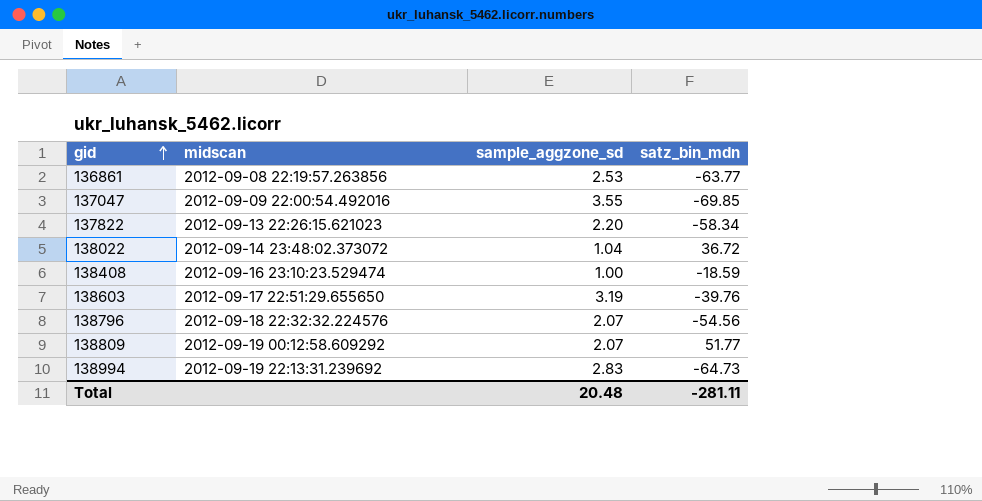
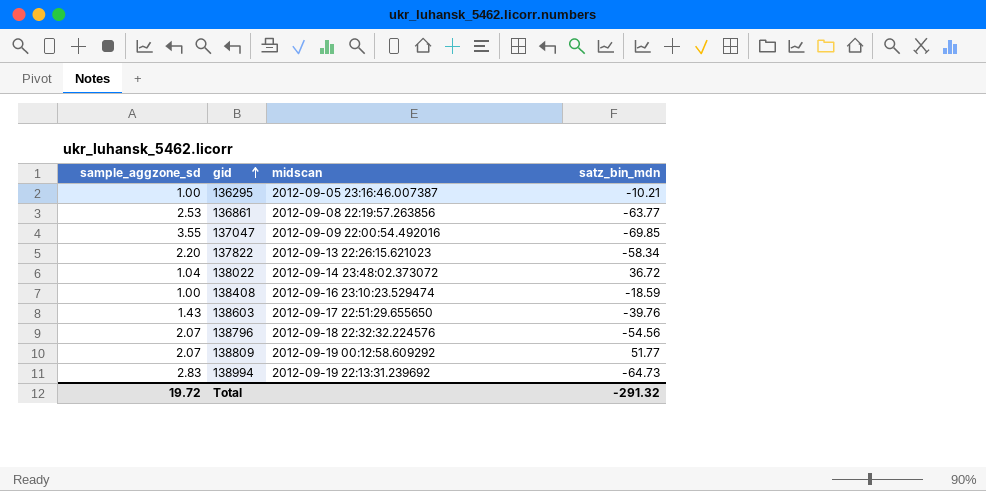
column sample_aggzone_sd | position: 3 -> 1
row 136295: none -> 1.00 | 2012-09-05 23:16:46.007387 | -10.21
138603 | sample_aggzone_sd: 3.19 -> 1.43
Total | sample_aggzone_sd: 20.48 -> 19.72
Total | satz_bin_mdn: -281.11 -> -291.32

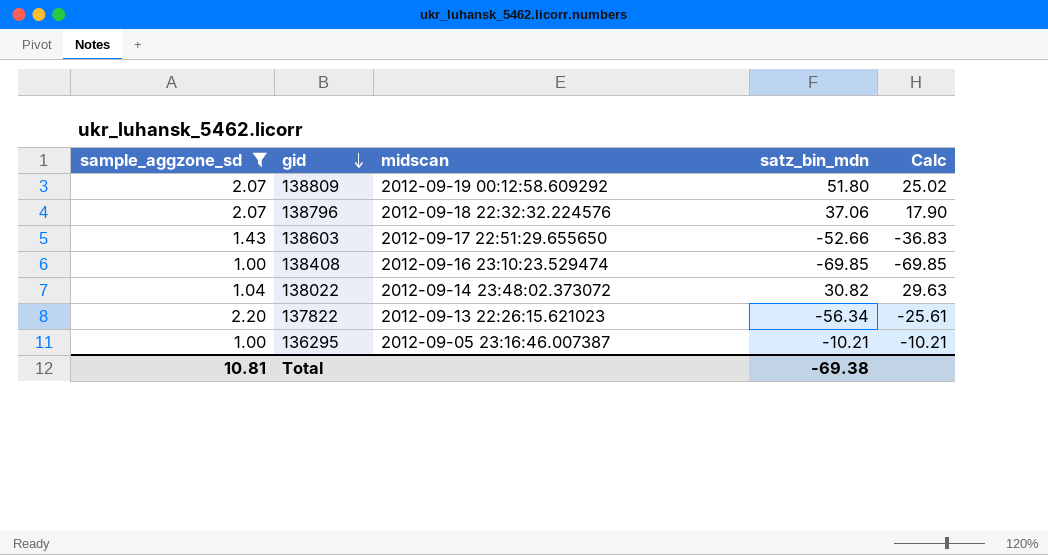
filter: none -> sample_aggzone_sd <= 2.20
row order: gid ascending -> gid descending
column Calc | formula: none -> [satz_bin_mdn] / [sample_aggzone_sd]
138809 | satz_bin_mdn: 51.77 -> 51.80
138796 | satz_bin_mdn: -54.56 -> 37.06
138603 | satz_bin_mdn: -39.76 -> -52.66
138408 | satz_bin_mdn: -18.59 -> -69.85
138022 | satz_bin_mdn: 36.72 -> 30.82
137822 | satz_bin_mdn: -58.34 -> -56.34
Total | sample_aggzone_sd: 19.72 -> 10.81
Total | satz_bin_mdn: -291.32 -> -69.38

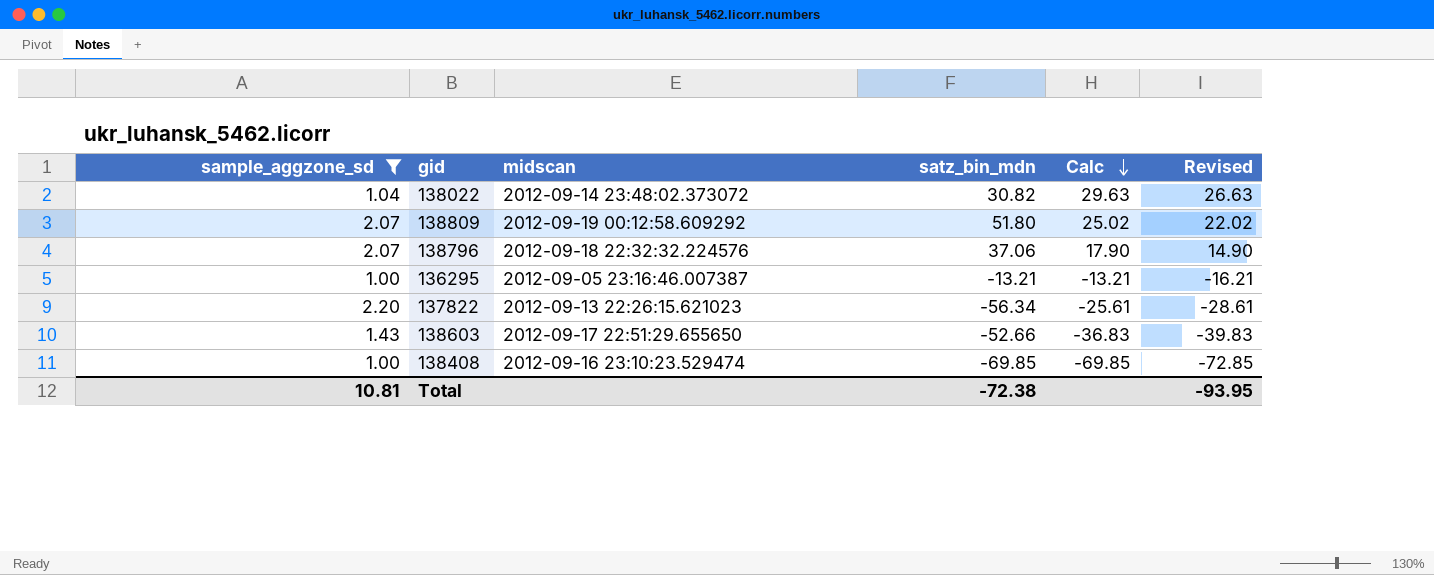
row order: gid descending -> Calc descending
column Revised | formula: none -> [Calc] - 3
136295 | satz_bin_mdn: -10.21 -> -13.21
136295 | Calc: -10.21 -> -13.21
Total | satz_bin_mdn: -69.38 -> -72.38

